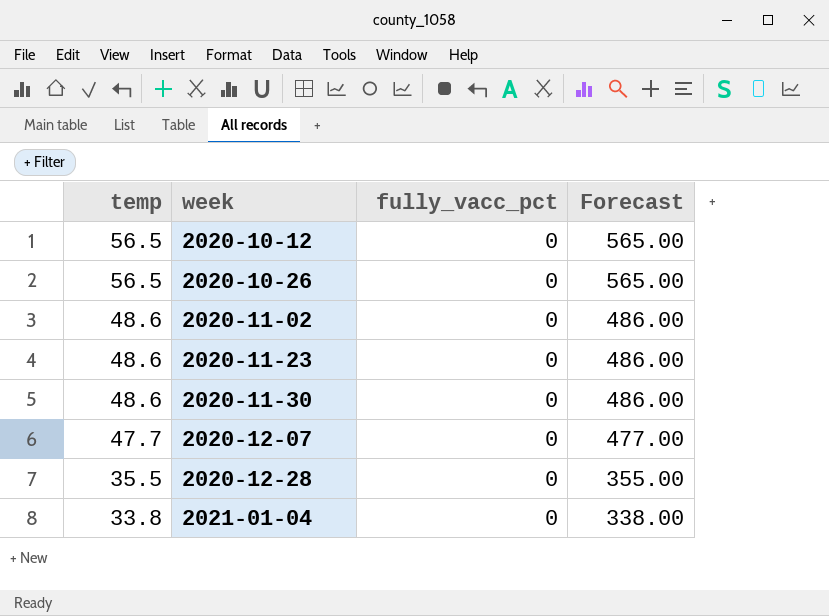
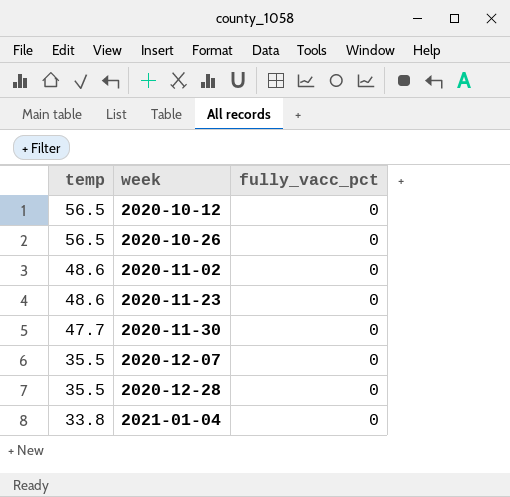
column Forecast | formula: [temp] * 10 -> none
2020-11-30 | temp: 48.6 -> 47.7
2020-12-07 | temp: 47.7 -> 35.5

